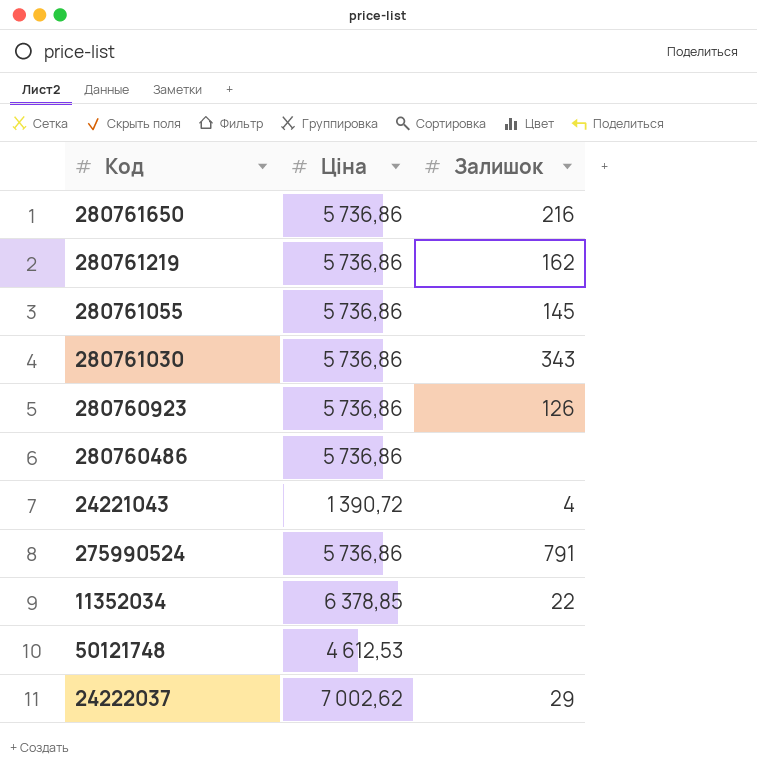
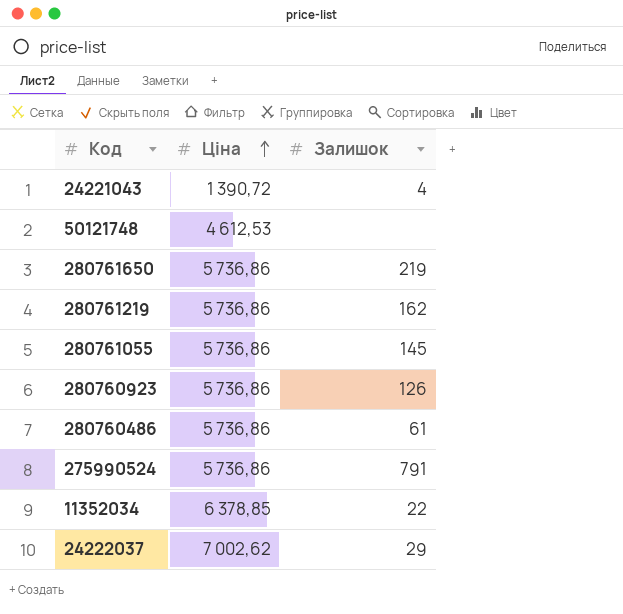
row order: none -> Ціна ascending
row 280761030: 5 736,86 | 343 -> none
280761650 | Залишок: 216 -> 219
280760486 | Залишок: none -> 61

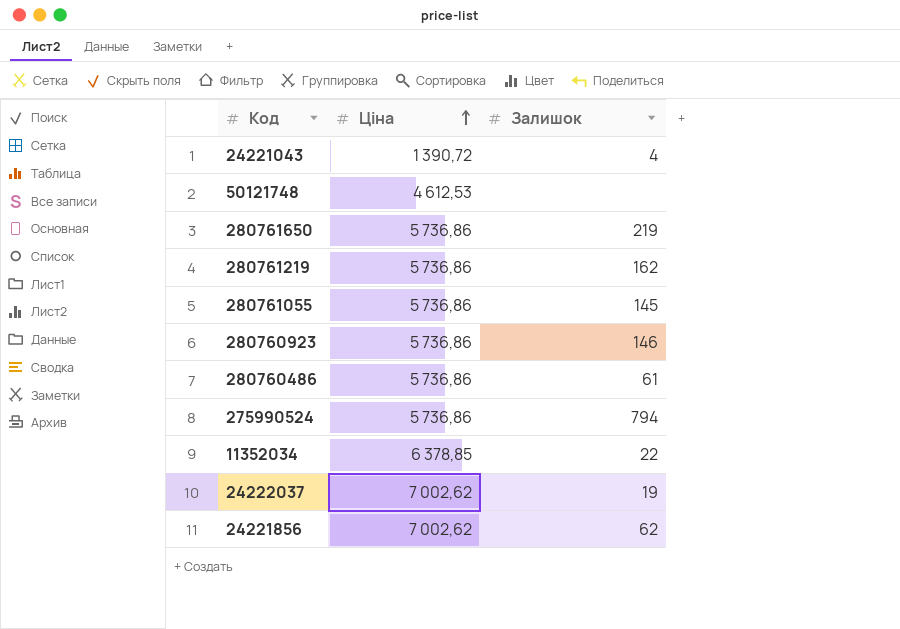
280760923 | Залишок: 126 -> 146
275990524 | Залишок: 791 -> 794
24222037 | Залишок: 29 -> 19
row 24221856: none -> 7 002,62 | 62

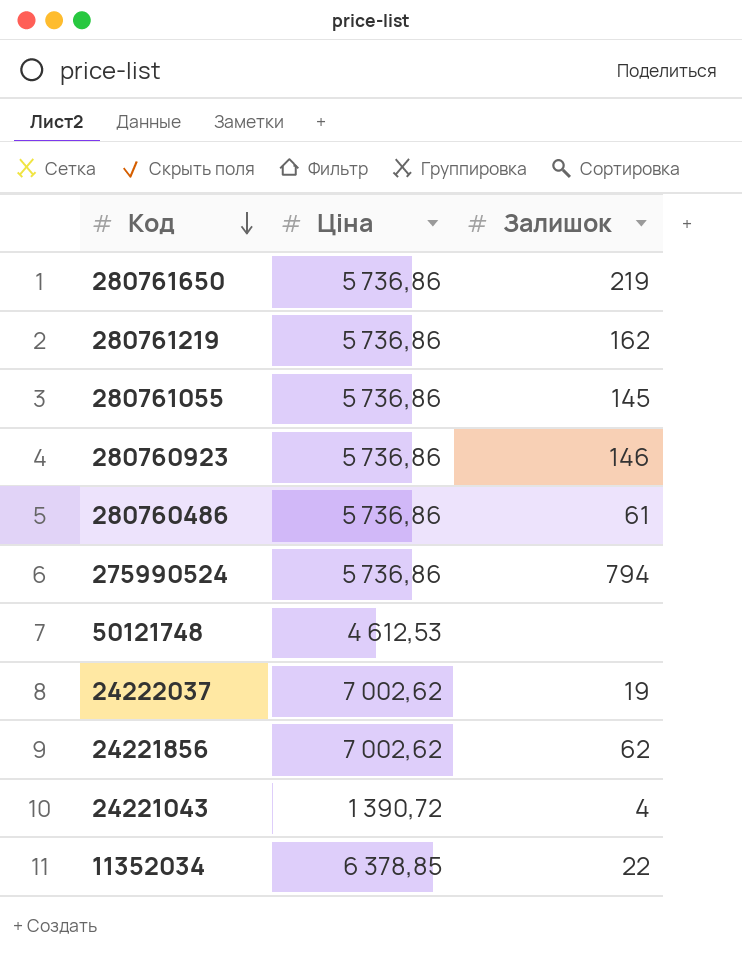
row order: Ціна ascending -> Код descending

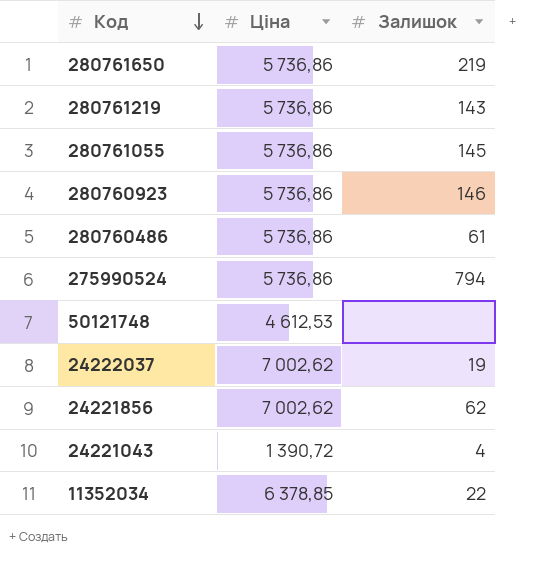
280761219 | Залишок: 162 -> 143

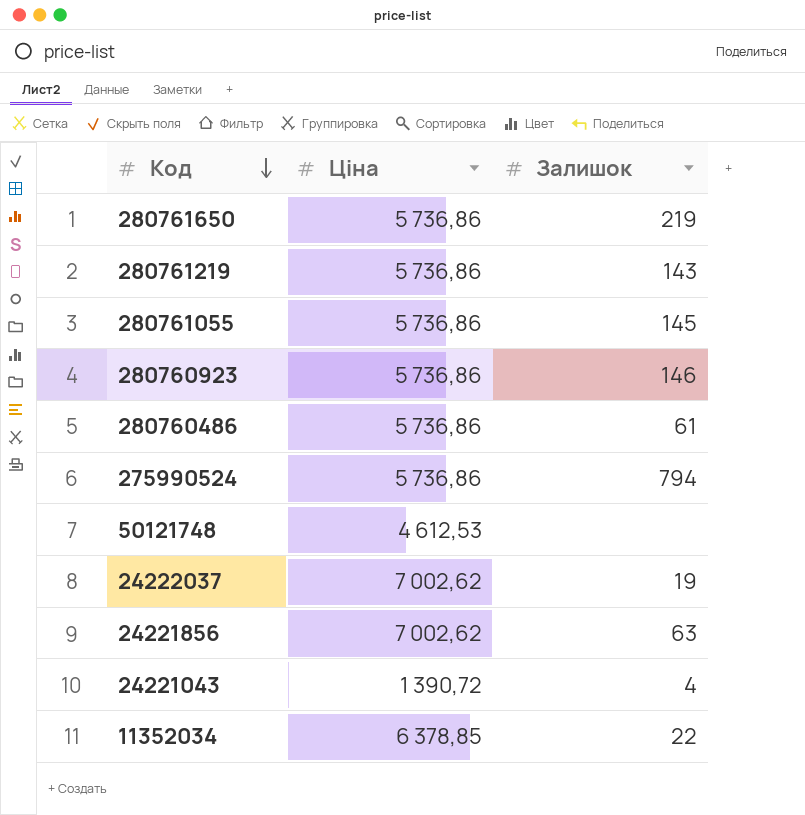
24221856 | Залишок: 62 -> 63

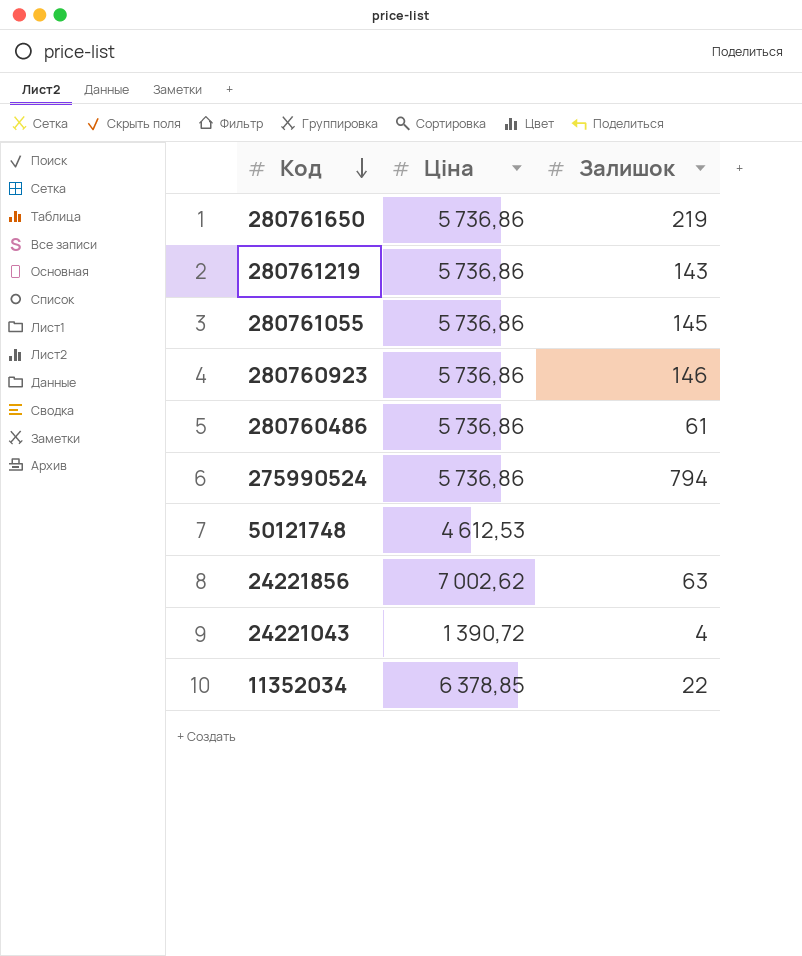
row 24222037: 7 002,62 | 19 -> none

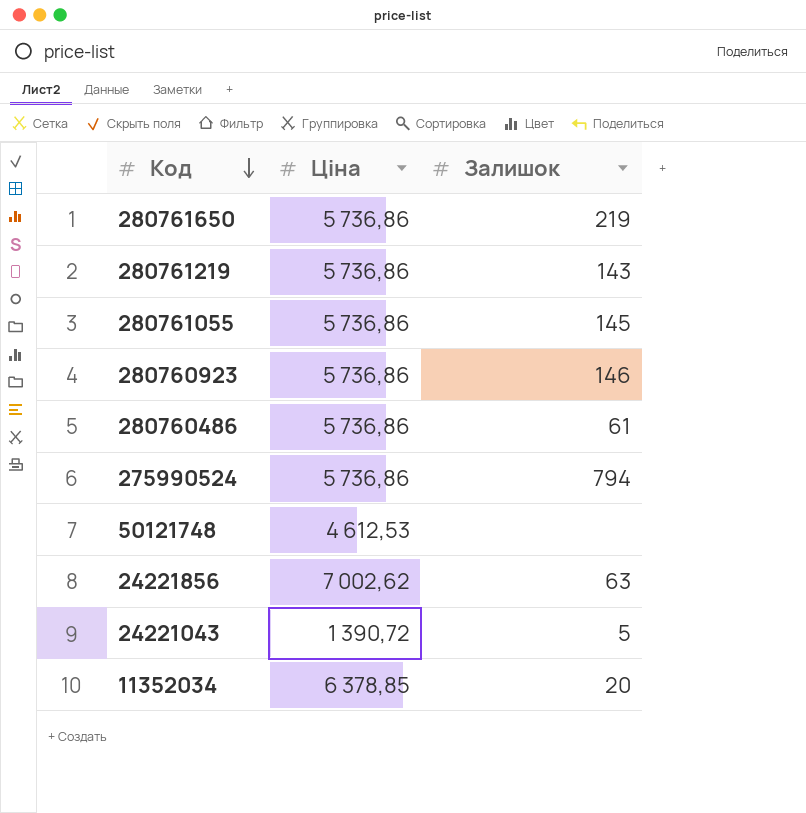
24221043 | Залишок: 4 -> 5
11352034 | Залишок: 22 -> 20

